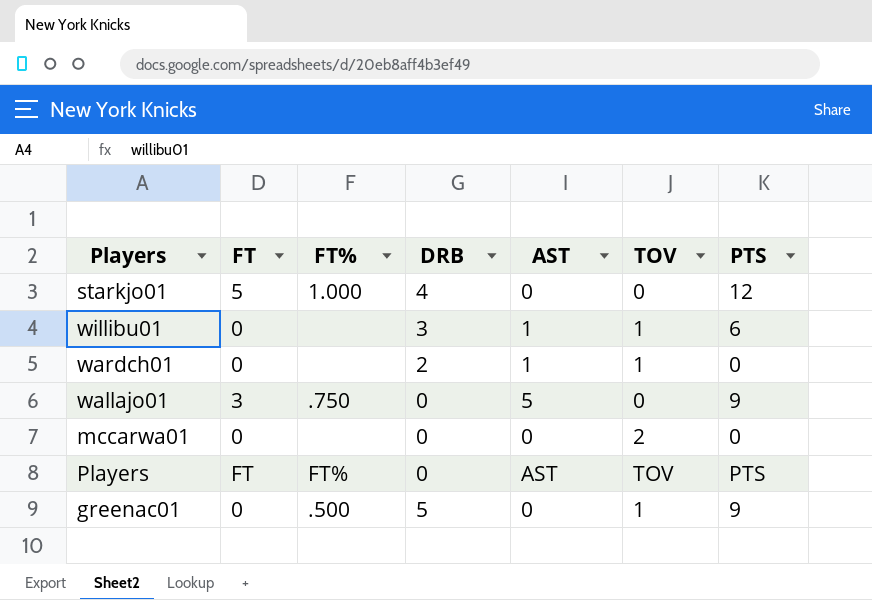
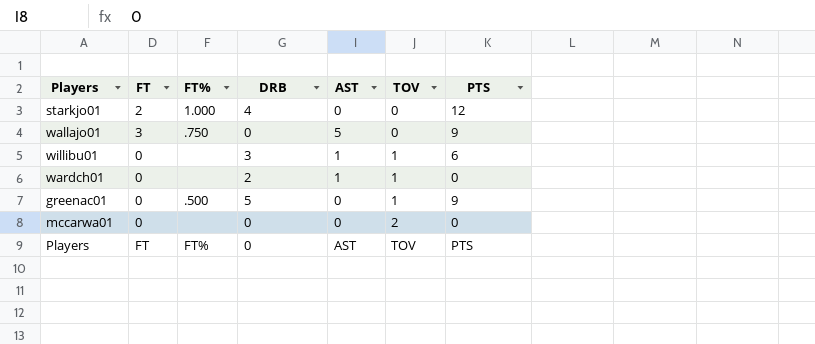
row order: none -> TOV ascending
starkjo01 | FT: 5 -> 2

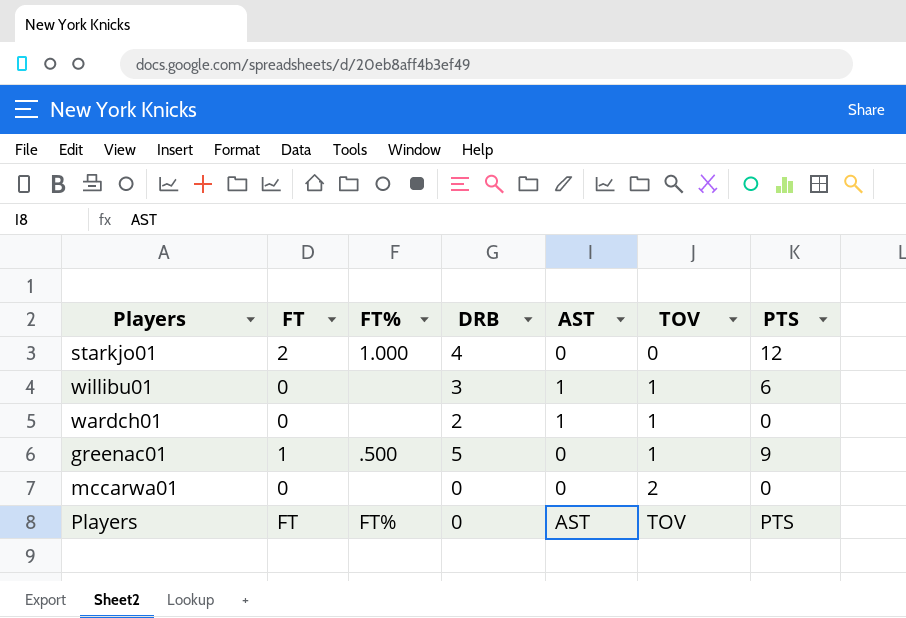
row wallajo01: 3 | .750 | 0 | 5 | 0 | 9 -> none
greenac01 | FT: 0 -> 1

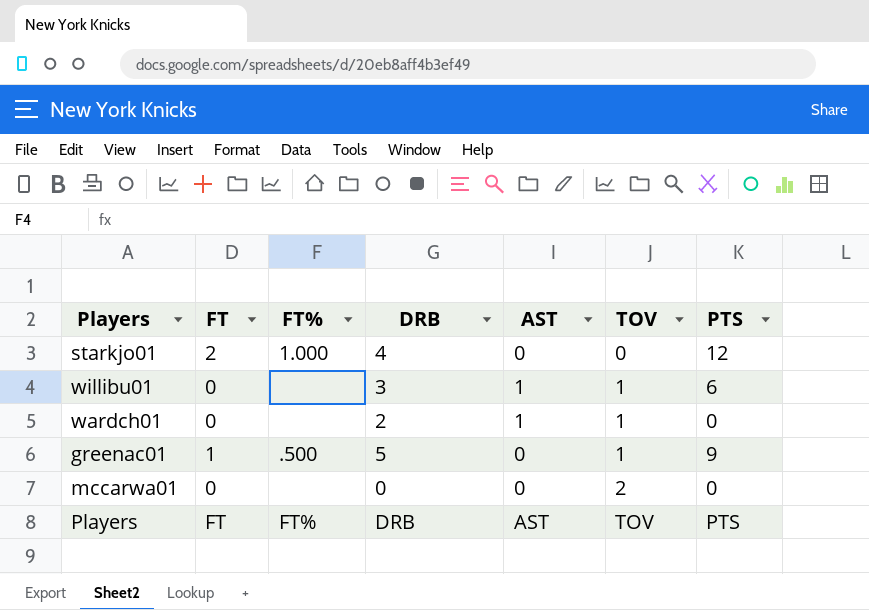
Players | DRB: 0 -> DRB

